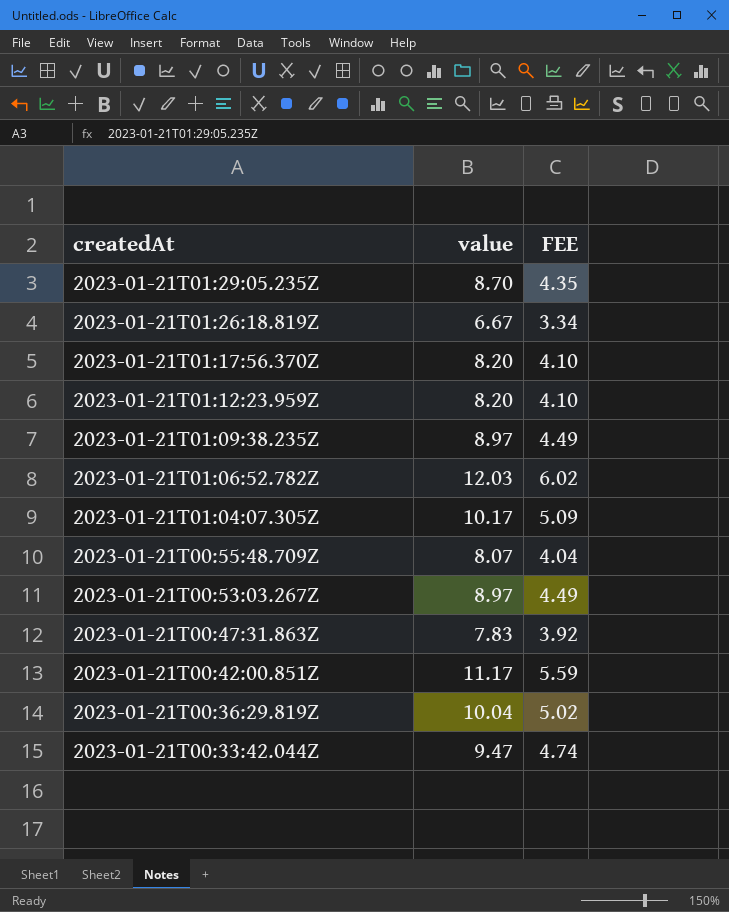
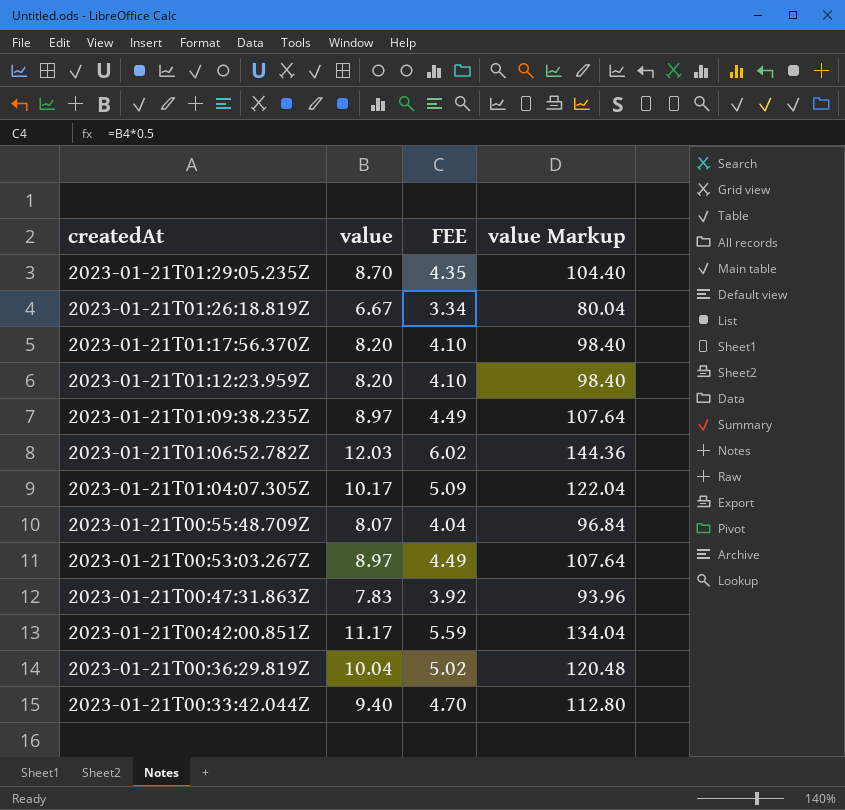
column value Markup | formula: none -> [value] * 12
2023-01-21T00:33:42.044Z | value: 9.47 -> 9.40
2023-01-21T00:33:42.044Z | FEE: 4.74 -> 4.70

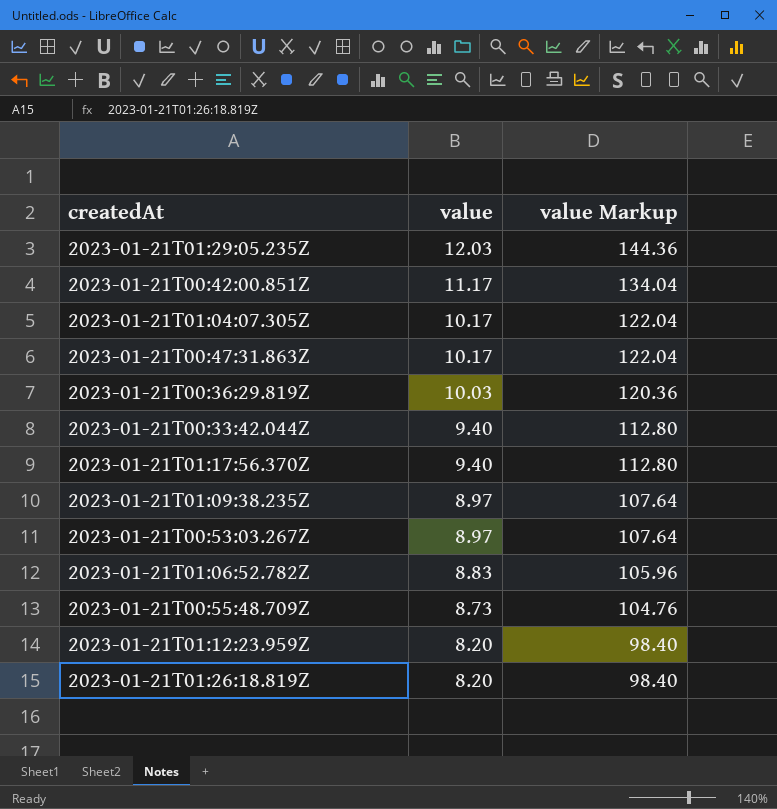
row order: createdAt descending -> value descending
column FEE | formula: [value] * 0.5 -> none
2023-01-21T01:29:05.235Z | value: 8.70 -> 12.03
2023-01-21T01:29:05.235Z | value Markup: 104.40 -> 144.36
2023-01-21T00:47:31.863Z | value: 7.83 -> 10.17
2023-01-21T00:47:31.863Z | value Markup: 93.96 -> 122.04
2023-01-21T00:36:29.819Z | value: 10.04 -> 10.03
2023-01-21T00:36:29.819Z | value Markup: 120.48 -> 120.36
2023-01-21T01:17:56.370Z | value: 8.20 -> 9.40
2023-01-21T01:17:56.370Z | value Markup: 98.40 -> 112.80
2023-01-21T01:06:52.782Z | value: 12.03 -> 8.83
2023-01-21T01:06:52.782Z | value Markup: 144.36 -> 105.96
2023-01-21T00:55:48.709Z | value: 8.07 -> 8.73
2023-01-21T00:55:48.709Z | value Markup: 96.84 -> 104.76
2023-01-21T01:26:18.819Z | value: 6.67 -> 8.20
2023-01-21T01:26:18.819Z | value Markup: 80.04 -> 98.40

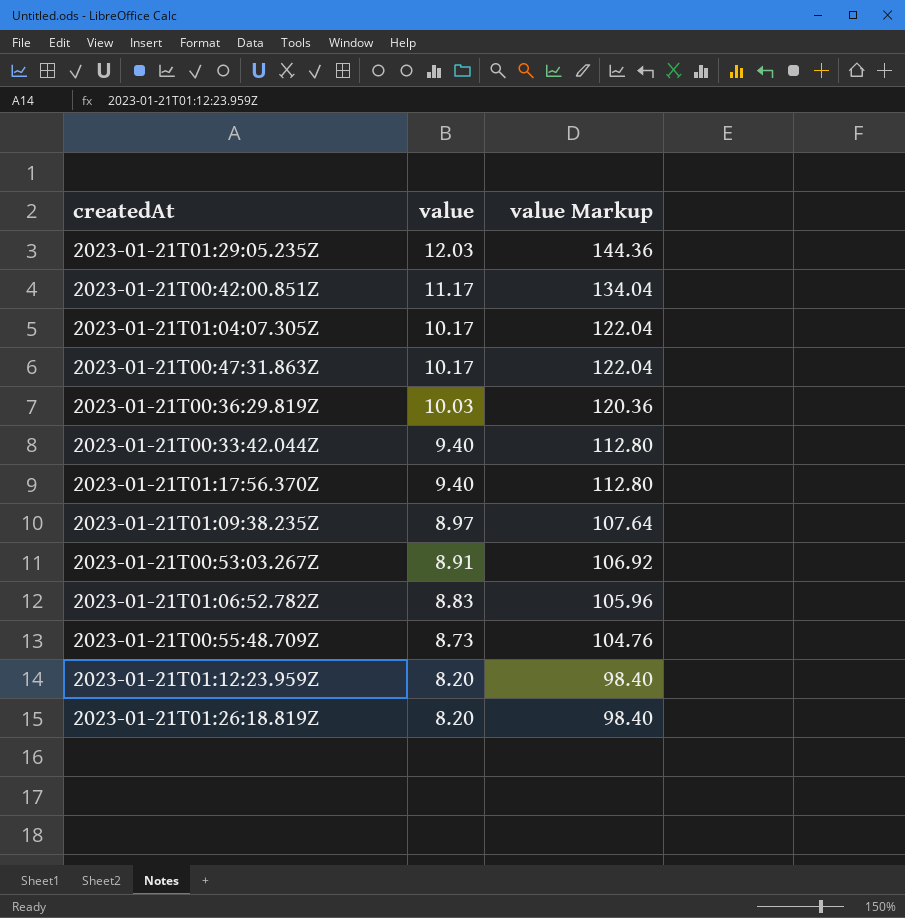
2023-01-21T00:53:03.267Z | value: 8.97 -> 8.91
2023-01-21T00:53:03.267Z | value Markup: 107.64 -> 106.92

